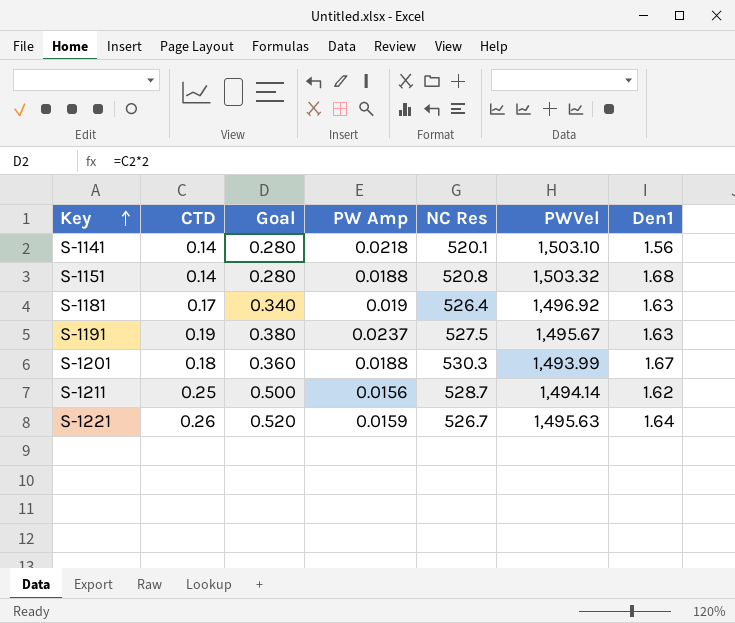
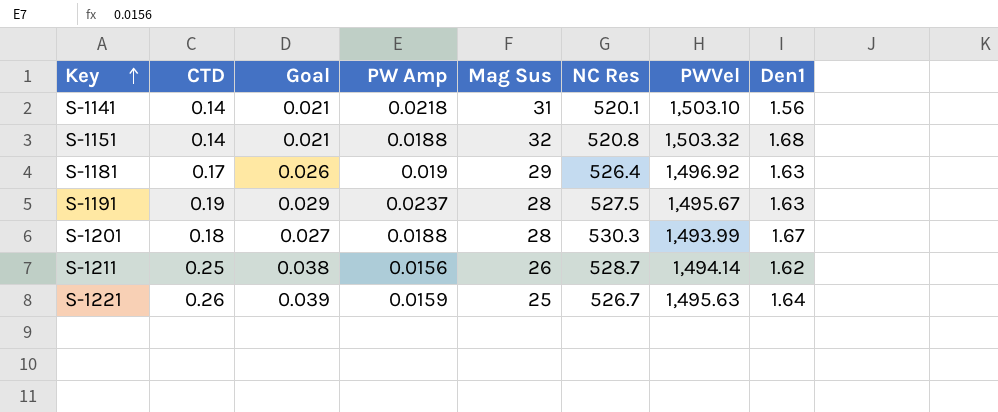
column Goal | formula: [CTD] * 2 -> [CTD] * 0.15
column Mag Sus | position: none -> 5

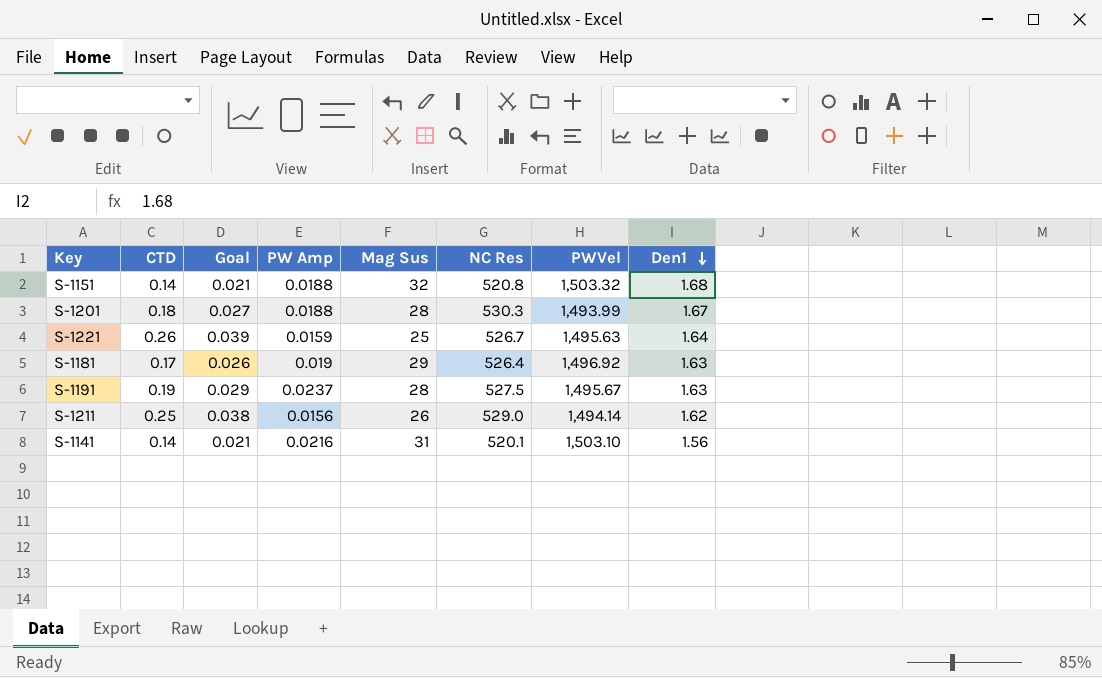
row order: Key ascending -> Den1 descending
S-1211 | NC Res: 528.7 -> 529.0
S-1141 | PW Amp: 0.0218 -> 0.0216

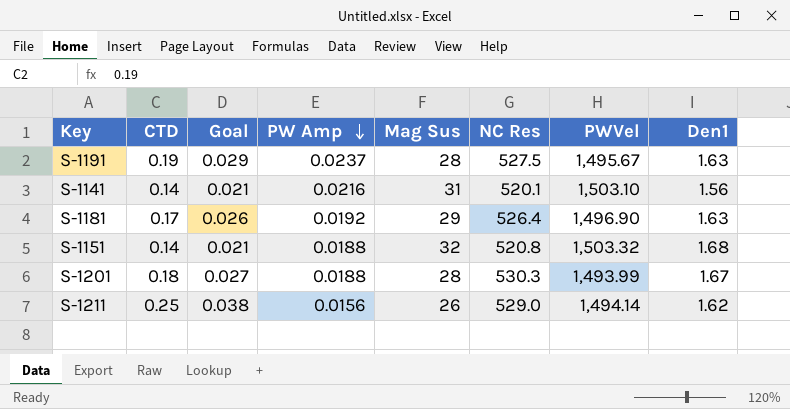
row order: Den1 descending -> PW Amp descending
row S-1221: 0.26 | 0.039 | 0.0159 | 25 | 526.7 | 1,495.63 | 1.64 -> none
S-1181 | PW Amp: 0.019 -> 0.0192
S-1181 | PWVel: 1,496.92 -> 1,496.90

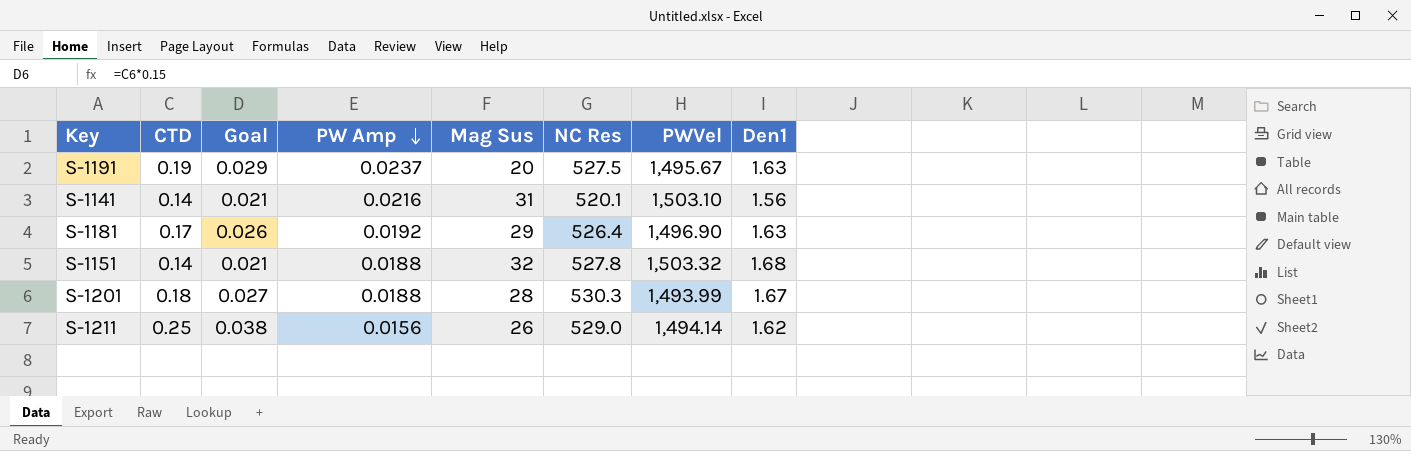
S-1191 | Mag Sus: 28 -> 20
S-1151 | NC Res: 520.8 -> 527.8

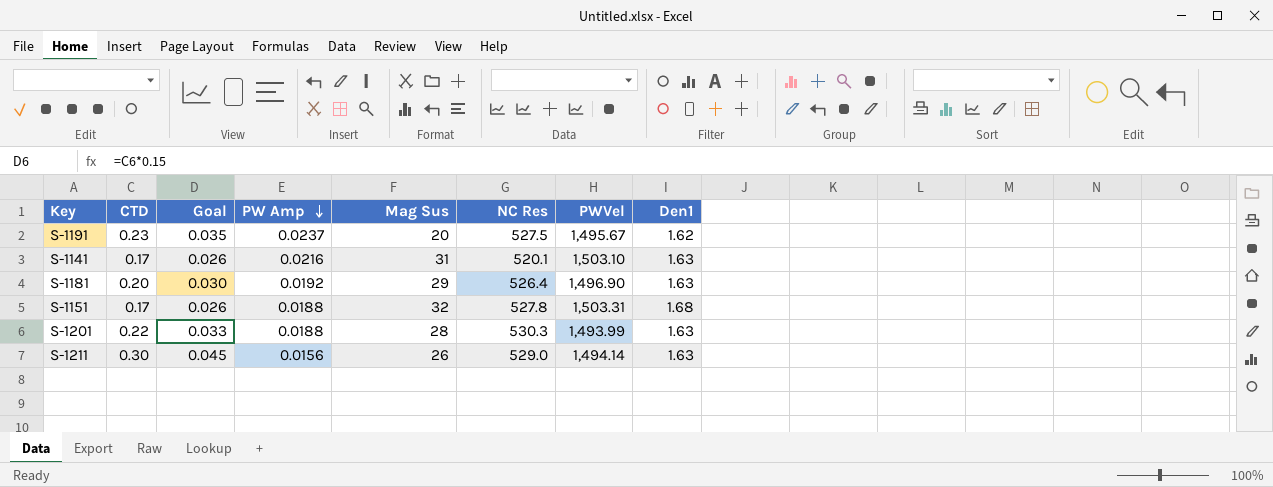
S-1191 | CTD: 0.19 -> 0.23
S-1191 | Goal: 0.029 -> 0.035
S-1191 | Den1: 1.63 -> 1.62
S-1141 | CTD: 0.14 -> 0.17
S-1141 | Goal: 0.021 -> 0.026
S-1141 | Den1: 1.56 -> 1.63
S-1181 | CTD: 0.17 -> 0.20
S-1181 | Goal: 0.026 -> 0.030
S-1151 | CTD: 0.14 -> 0.17
S-1151 | Goal: 0.021 -> 0.026
S-1151 | PWVel: 1,503.32 -> 1,503.31
S-1201 | CTD: 0.18 -> 0.22
S-1201 | Goal: 0.027 -> 0.033
S-1201 | Den1: 1.67 -> 1.63
S-1211 | CTD: 0.25 -> 0.30
S-1211 | Goal: 0.038 -> 0.045
S-1211 | Den1: 1.62 -> 1.63

